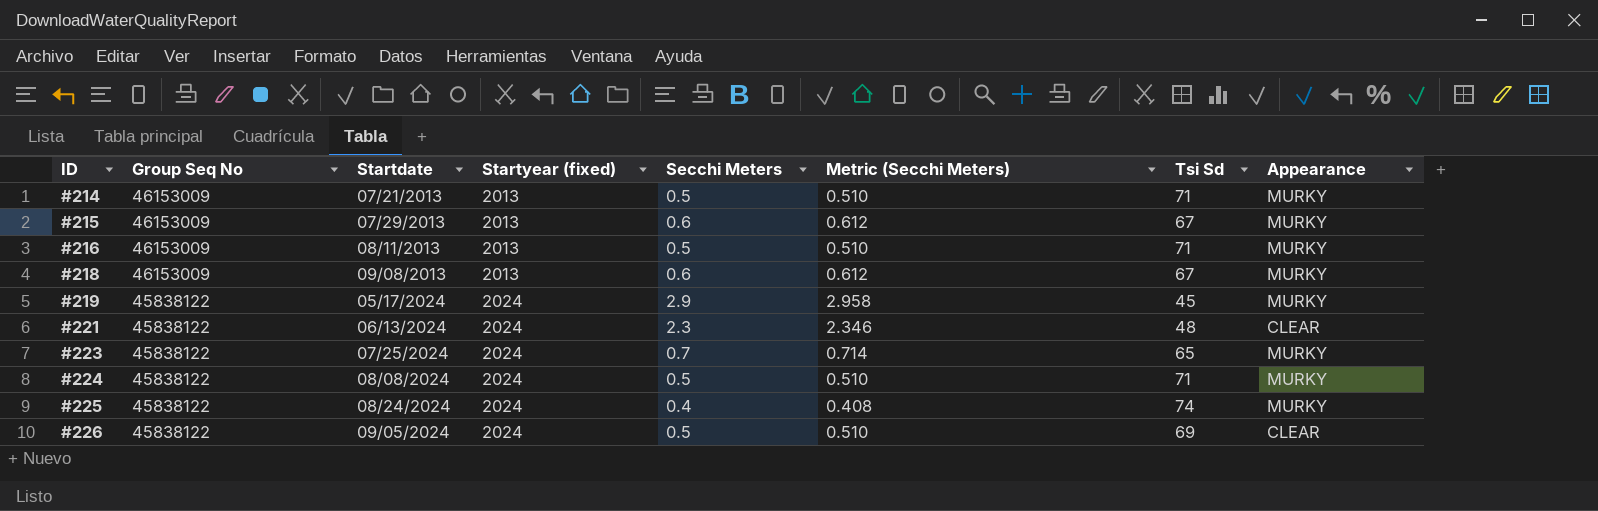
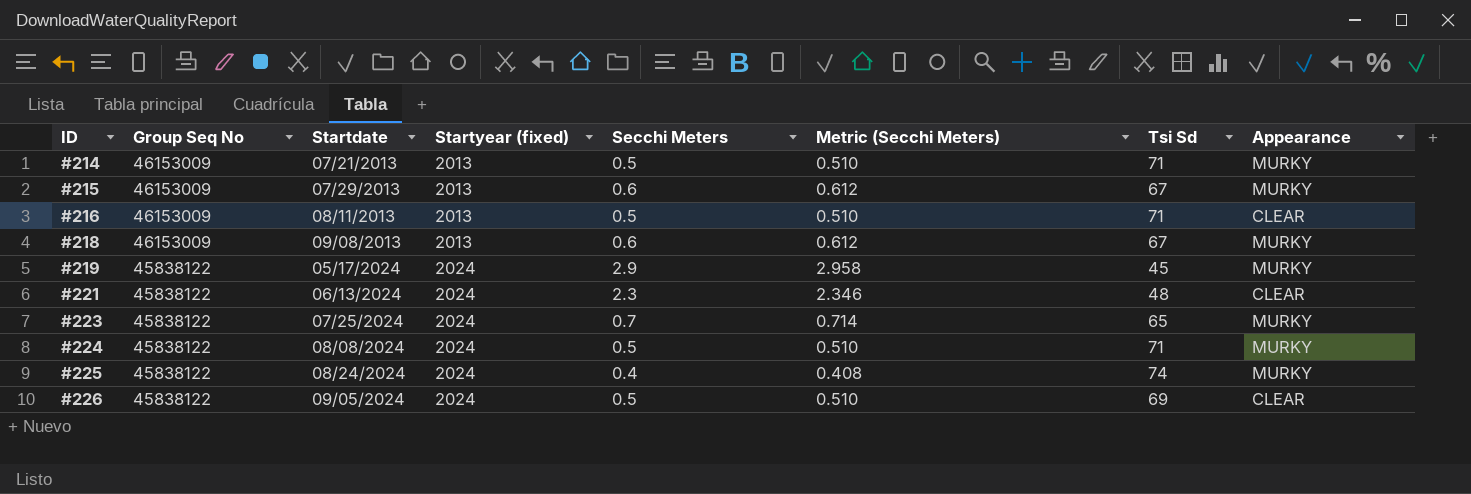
#216 | Appearance: MURKY -> CLEAR

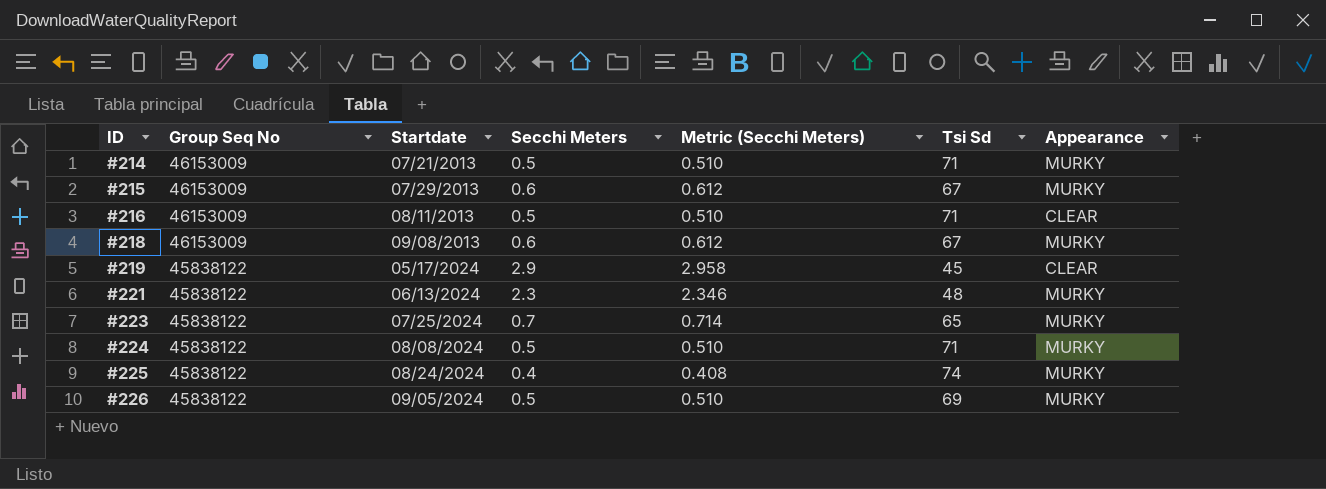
column Startyear (fixed) | position: 4 -> none
#219 | Appearance: MURKY -> CLEAR
#221 | Appearance: CLEAR -> MURKY
#226 | Appearance: CLEAR -> MURKY

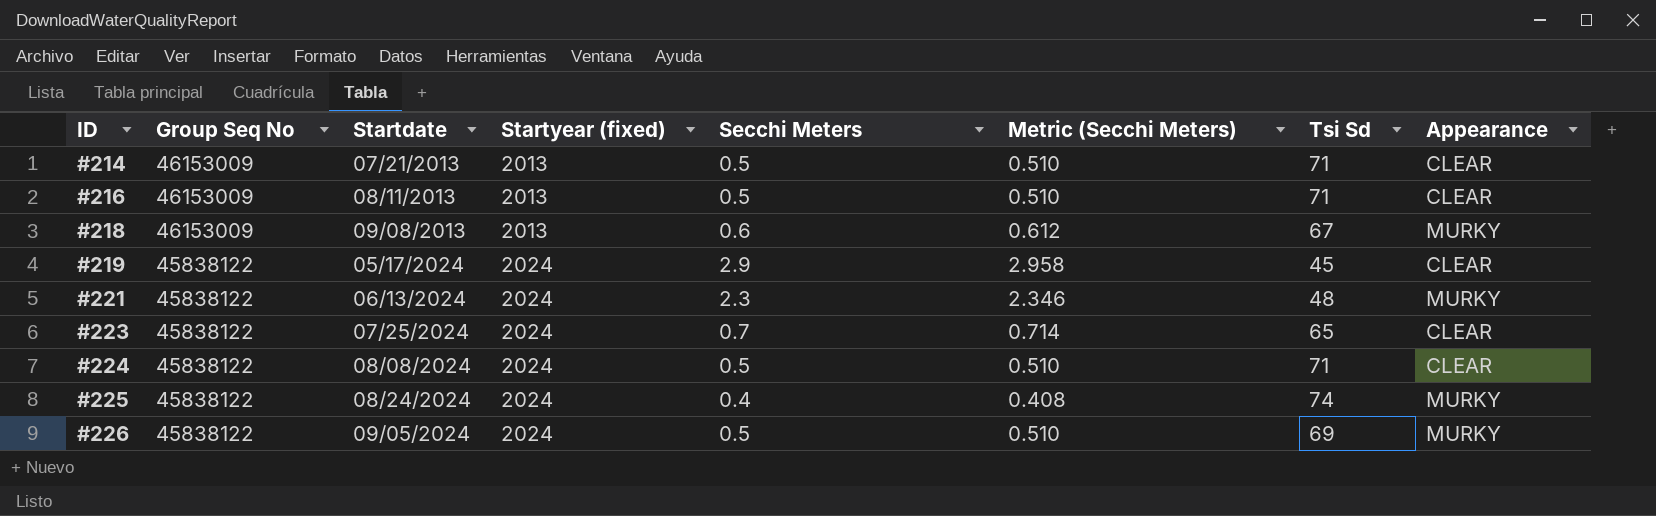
column Startyear (fixed) | position: none -> 4
row #215: 46153009 | 07/29/2013 | 0.6 | 0.612 | 67 | MURKY -> none
#214 | Appearance: MURKY -> CLEAR
#223 | Appearance: MURKY -> CLEAR
#224 | Appearance: MURKY -> CLEAR

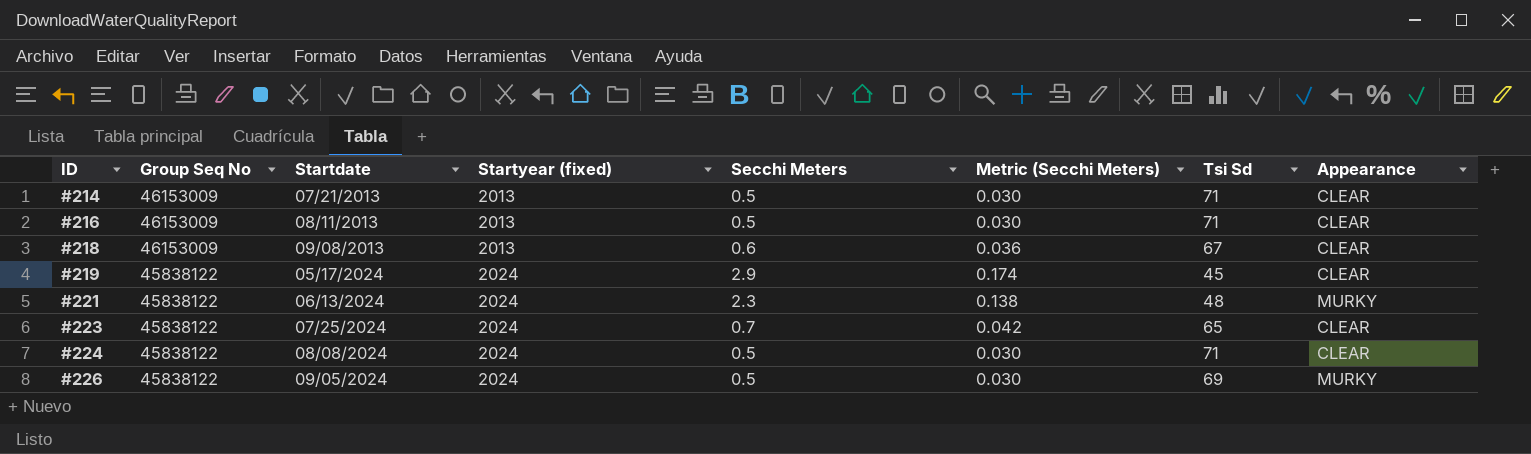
column Metric (Secchi Meters) | formula: [Secchi Meters] * 1.02 -> [Secchi Meters] * 0.06
row #225: 45838122 | 08/24/2024 | 2024 | 0.4 | 0.408 | 74 | MURKY -> none
#218 | Appearance: MURKY -> CLEAR

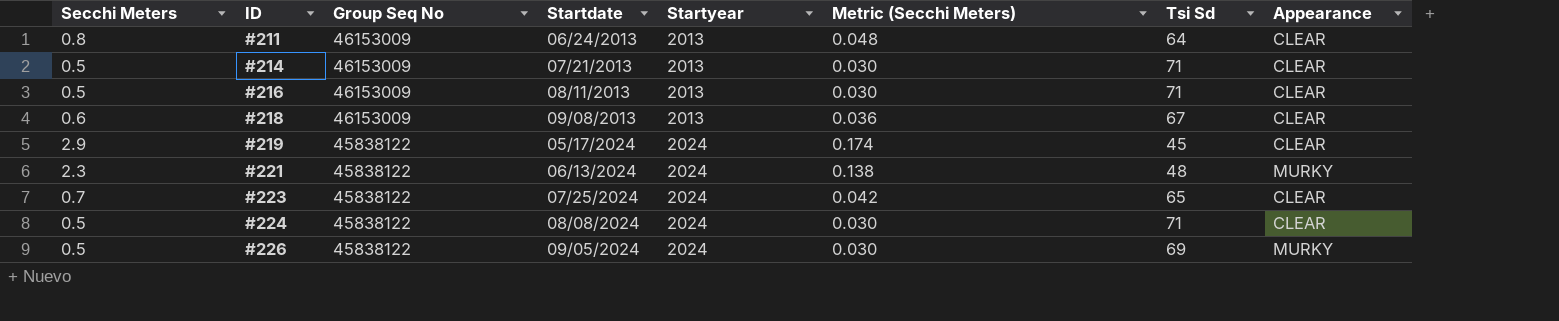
column Secchi Meters | position: 5 -> 1
column name: Startyear (fixed) -> Startyear
row #211: none -> 0.8 | 46153009 | 06/24/2013 | 2013 | 0.048 | 64 | CLEAR

